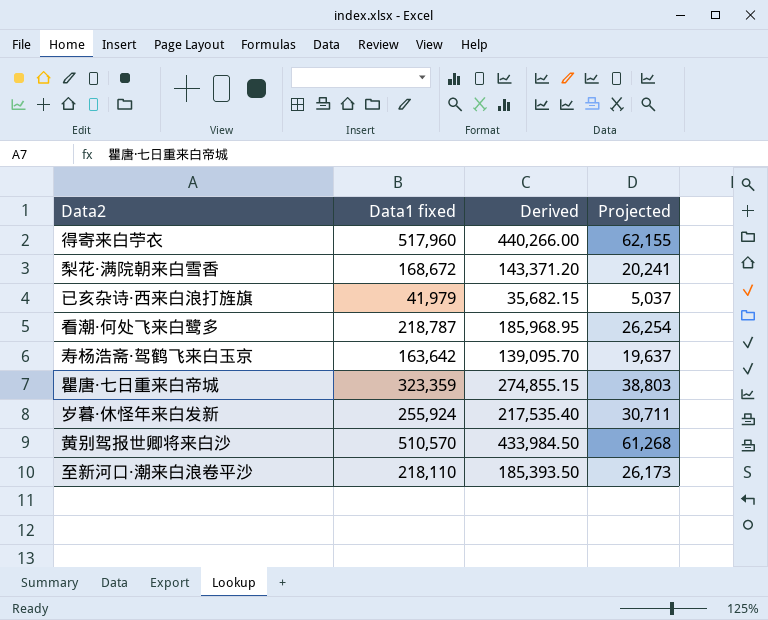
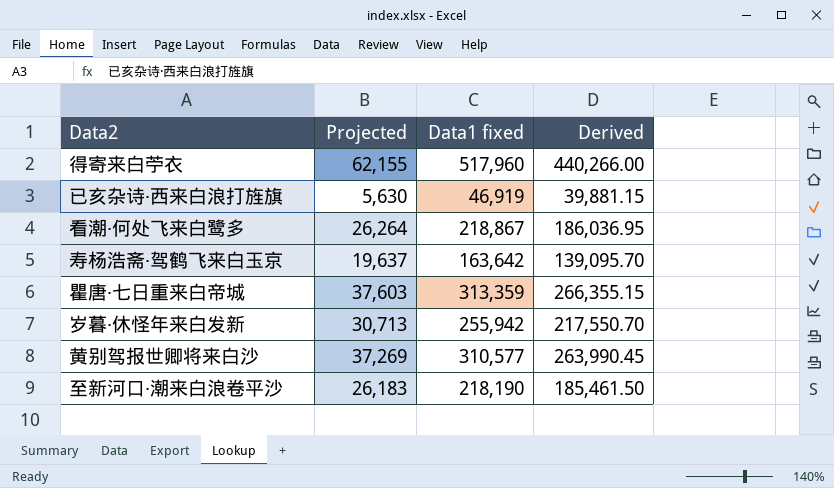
column Projected | position: 4 -> 2
row 梨花·满院朝来白雪香: 168,672 | 143,371.20 | 20,241 -> none
已亥杂诗·西来白浪打旌旗 | Projected: 5,037 -> 5,630
已亥杂诗·西来白浪打旌旗 | Data1 fixed: 41,979 -> 46,919
已亥杂诗·西来白浪打旌旗 | Derived: 35,682.15 -> 39,881.15
看潮·何处飞来白鹭多 | Projected: 26,254 -> 26,264
看潮·何处飞来白鹭多 | Data1 fixed: 218,787 -> 218,867
看潮·何处飞来白鹭多 | Derived: 185,968.95 -> 186,036.95
瞿唐·七日重来白帝城 | Projected: 38,803 -> 37,603
瞿唐·七日重来白帝城 | Data1 fixed: 323,359 -> 313,359
瞿唐·七日重来白帝城 | Derived: 274,855.15 -> 266,355.15
岁暮·休怪年来白发新 | Projected: 30,711 -> 30,713
岁暮·休怪年来白发新 | Data1 fixed: 255,924 -> 255,942
岁暮·休怪年来白发新 | Derived: 217,535.40 -> 217,550.70
黄别驾报世卿将来白沙 | Projected: 61,268 -> 37,269
黄别驾报世卿将来白沙 | Data1 fixed: 510,570 -> 310,577
黄别驾报世卿将来白沙 | Derived: 433,984.50 -> 263,990.45
至新河口·潮来白浪卷平沙 | Projected: 26,173 -> 26,183
至新河口·潮来白浪卷平沙 | Data1 fixed: 218,110 -> 218,190
至新河口·潮来白浪卷平沙 | Derived: 185,393.50 -> 185,461.50

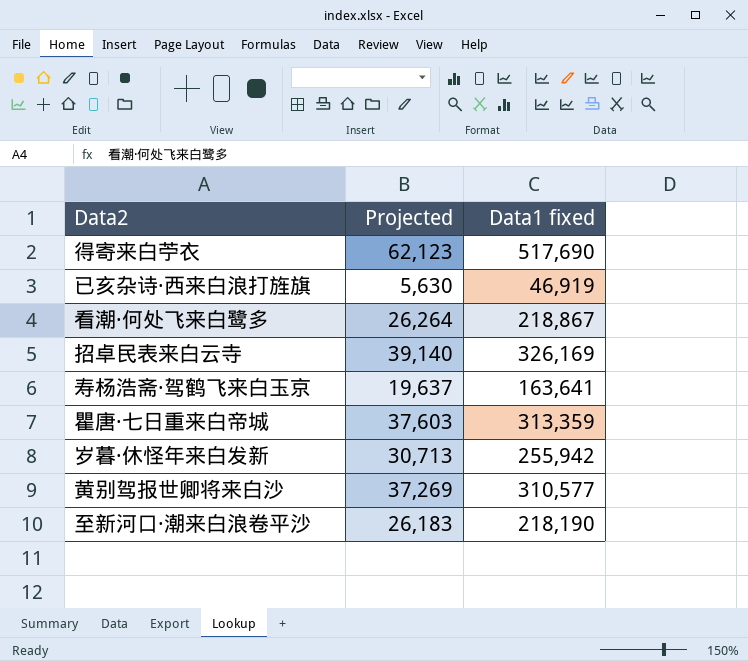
column Derived | formula: [Data1 fixed] * 0.85 -> none
得寄来白苧衣 | Projected: 62,155 -> 62,123
得寄来白苧衣 | Data1 fixed: 517,960 -> 517,690
row 招卓民表来白云寺: none -> 39,140 | 326,169
寿杨浩斋·驾鹤飞来白玉京 | Data1 fixed: 163,642 -> 163,641

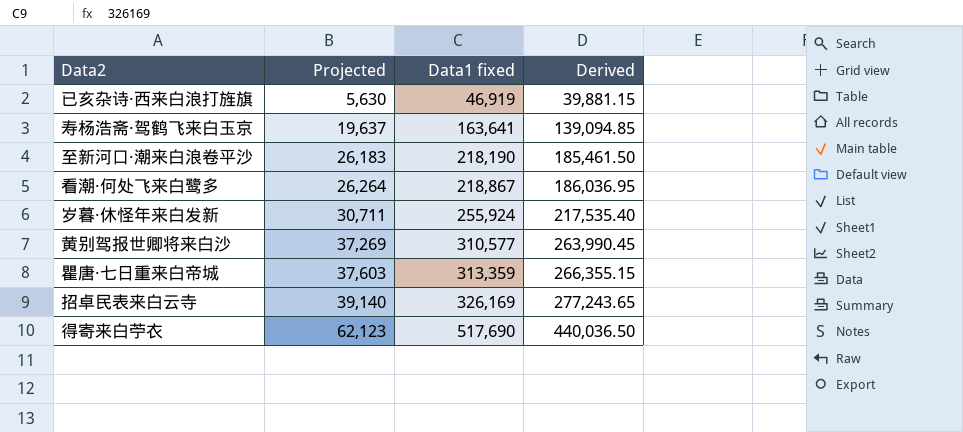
row order: none -> Projected ascending
column Derived | formula: none -> [Data1 fixed] * 0.85
岁暮·休怪年来白发新 | Projected: 30,713 -> 30,711
岁暮·休怪年来白发新 | Data1 fixed: 255,942 -> 255,924

